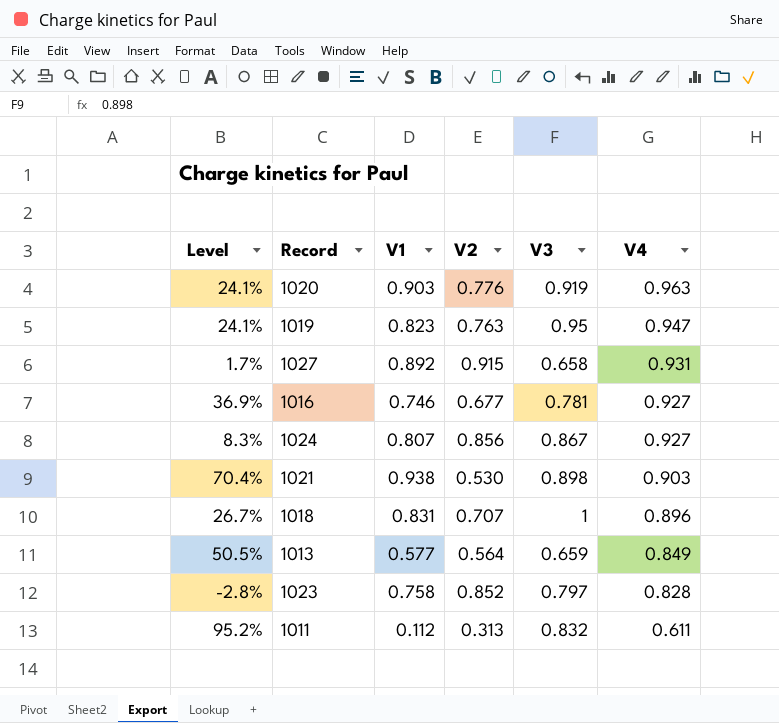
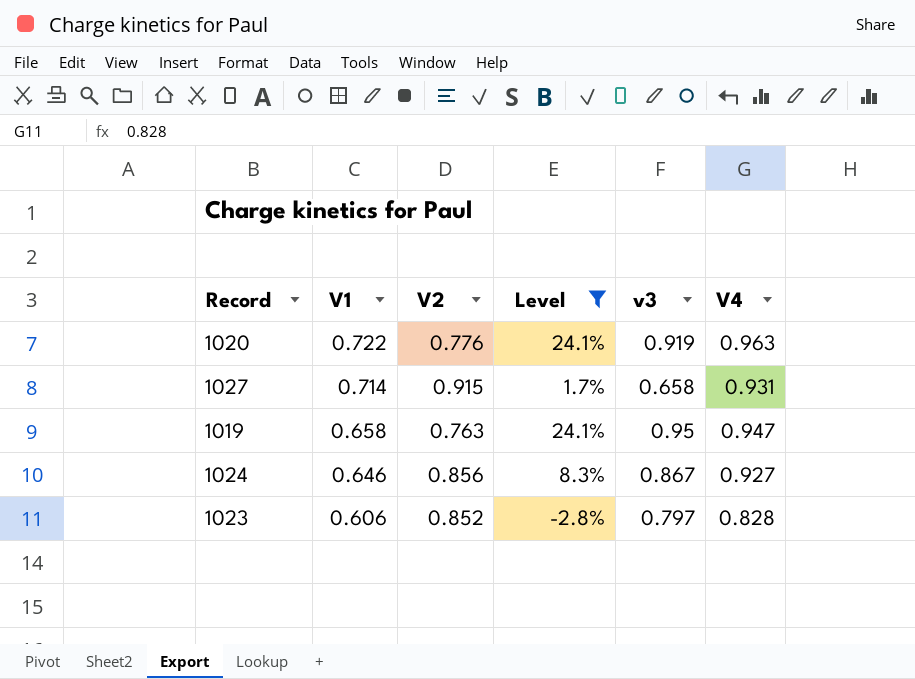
filter: none -> Level <= 24.1%
row order: V4 descending -> V1 descending
column Level | position: 1 -> 4
column name: V3 -> v3
1020 | V1: 0.903 -> 0.722
1027 | V1: 0.892 -> 0.714
1019 | V1: 0.823 -> 0.658
1024 | V1: 0.807 -> 0.646
1023 | V1: 0.758 -> 0.606

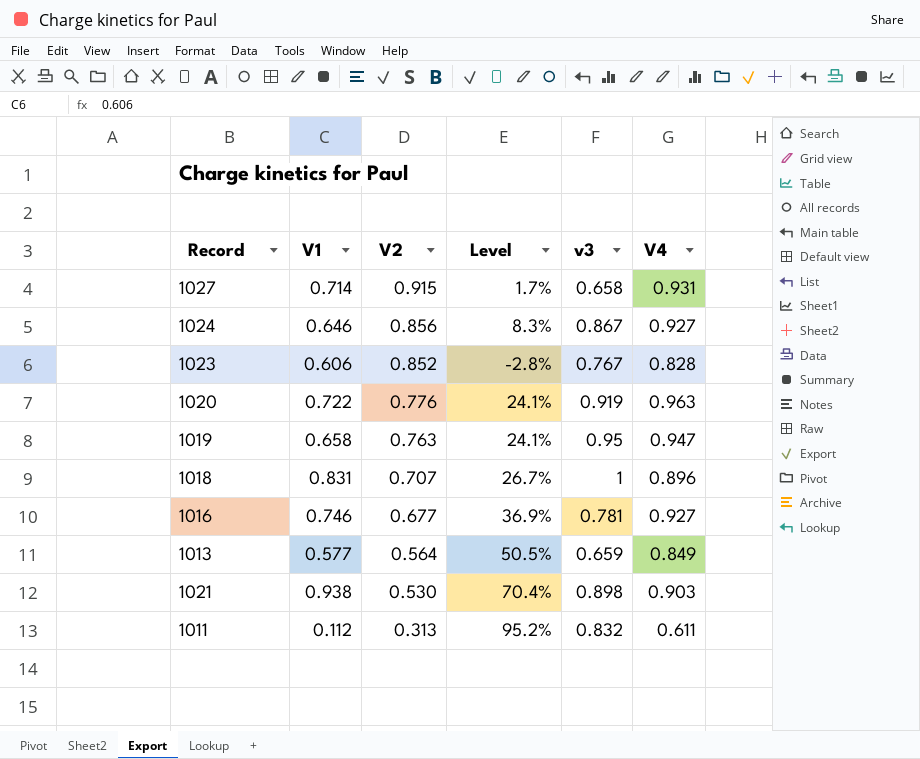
filter: Level <= 24.1% -> none
row order: V1 descending -> V2 descending
1023 | v3: 0.797 -> 0.767

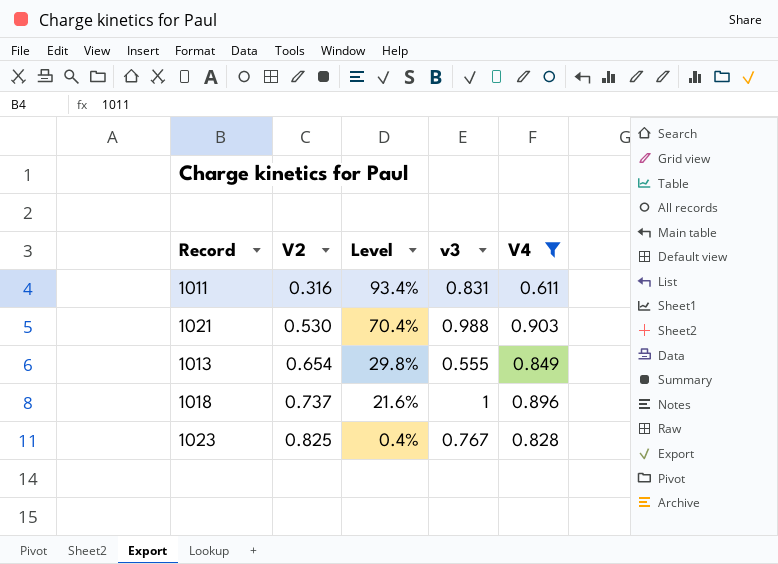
filter: none -> V4 <= 0.903
row order: V2 descending -> V2 ascending
column V1 | position: 2 -> none
1011 | V2: 0.313 -> 0.316
1011 | Level: 95.2% -> 93.4%
1011 | v3: 0.832 -> 0.831
1021 | v3: 0.898 -> 0.988
1013 | V2: 0.564 -> 0.654
1013 | Level: 50.5% -> 29.8%
1013 | v3: 0.659 -> 0.555
1018 | V2: 0.707 -> 0.737
1018 | Level: 26.7% -> 21.6%
1023 | V2: 0.852 -> 0.825
1023 | Level: -2.8% -> 0.4%

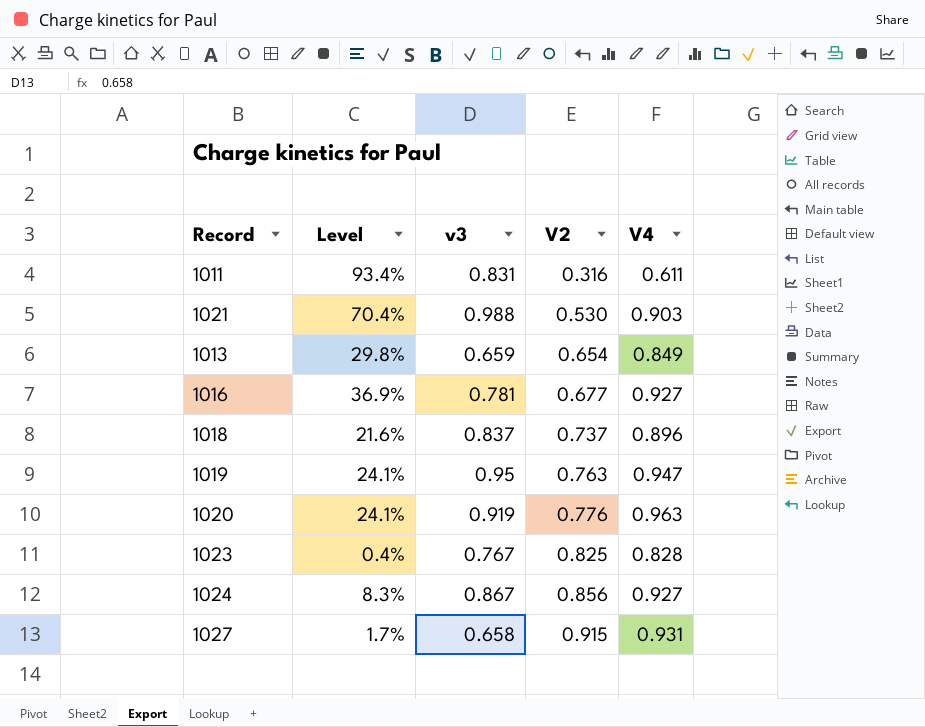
filter: V4 <= 0.903 -> none
column V2 | position: 2 -> 4
1013 | v3: 0.555 -> 0.659
1018 | v3: 1 -> 0.837

